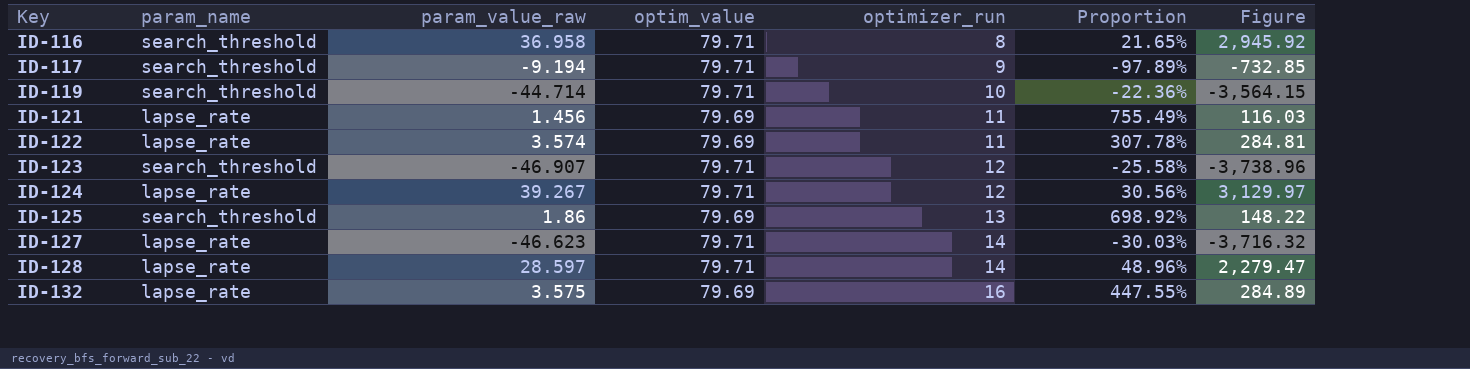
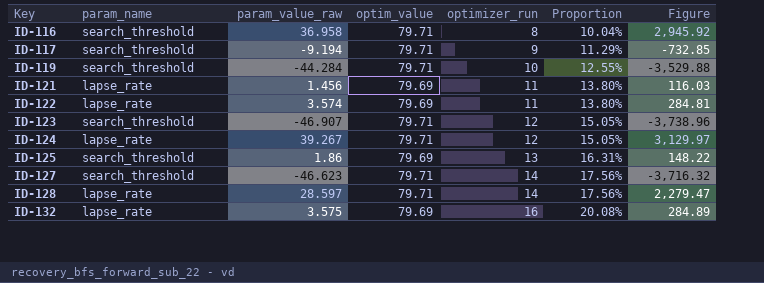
column Proportion | formula: [optimizer_run] / [param_value_raw] -> [optimizer_run] / [optim_value]
ID-119 | param_value_raw: -44.714 -> -44.284
ID-119 | Figure: -3,564.15 -> -3,529.88
ID-127 | param_name: lapse_rate -> search_threshold

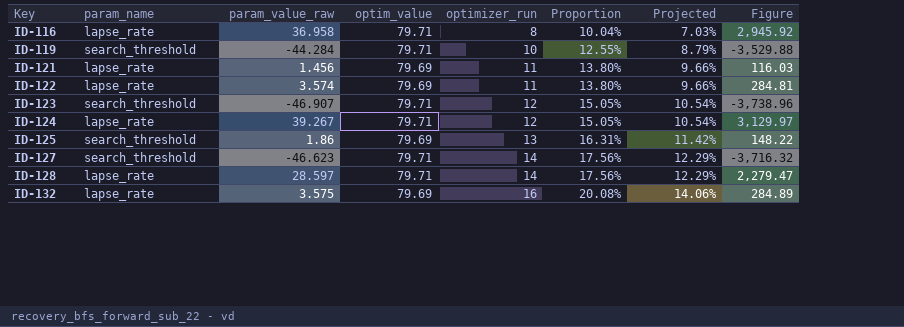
column Projected | formula: none -> [Proportion] * 0.7
row ID-117: search_threshold | -9.194 | 79.71 | 9 | 11.29% | -732.85 -> none
ID-116 | param_name: search_threshold -> lapse_rate

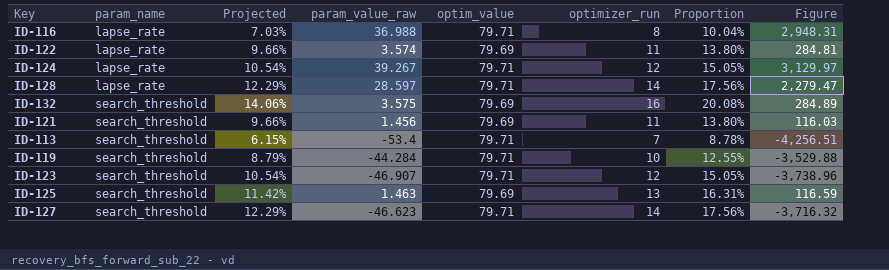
row order: Key ascending -> param_name ascending
column Projected | position: 7 -> 3
ID-116 | param_value_raw: 36.958 -> 36.988
ID-116 | Figure: 2,945.92 -> 2,948.31
ID-132 | param_name: lapse_rate -> search_threshold
ID-121 | param_name: lapse_rate -> search_threshold
row ID-113: none -> search_threshold | 6.15% | -53.4 | 79.71 | 7 | 8.78% | -4,256.51
ID-125 | param_value_raw: 1.86 -> 1.463
ID-125 | Figure: 148.22 -> 116.59

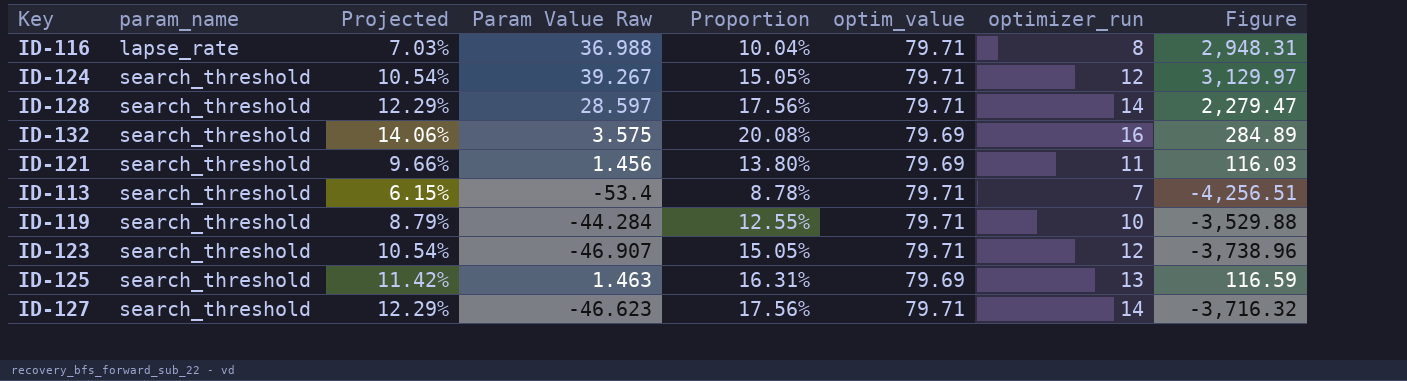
column name: param_value_raw -> Param Value Raw
column Proportion | position: 7 -> 5
row ID-122: lapse_rate | 9.66% | 3.574 | 79.69 | 11 | 13.80% | 284.81 -> none
ID-124 | param_name: lapse_rate -> search_threshold
ID-128 | param_name: lapse_rate -> search_threshold

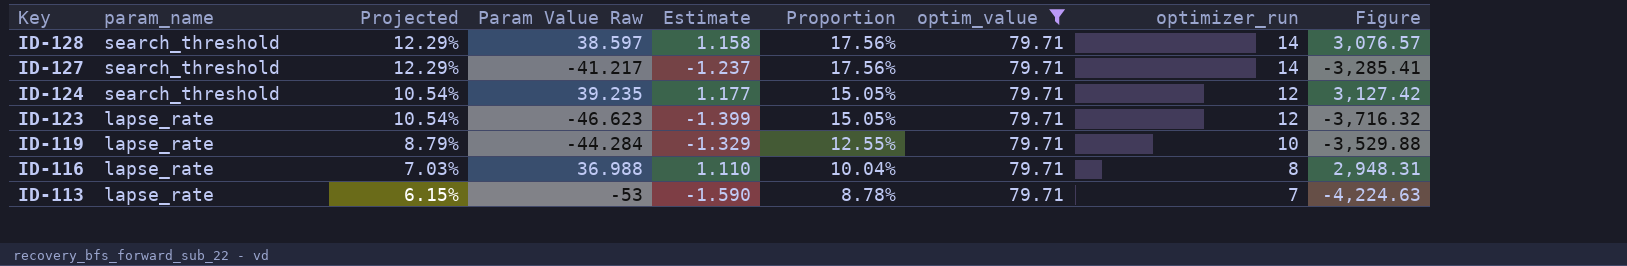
filter: none -> optim_value = 79.71
row order: param_name ascending -> Key descending
column Estimate | formula: none -> [Param Value Raw] * 0.03
ID-128 | Param Value Raw: 28.597 -> 38.597
ID-128 | Figure: 2,279.47 -> 3,076.57
ID-127 | Param Value Raw: -46.623 -> -41.217
ID-127 | Figure: -3,716.32 -> -3,285.41
ID-124 | Param Value Raw: 39.267 -> 39.235
ID-124 | Figure: 3,129.97 -> 3,127.42
ID-123 | param_name: search_threshold -> lapse_rate
ID-123 | Param Value Raw: -46.907 -> -46.623
ID-123 | Figure: -3,738.96 -> -3,716.32
ID-119 | param_name: search_threshold -> lapse_rate
ID-113 | param_name: search_threshold -> lapse_rate
ID-113 | Param Value Raw: -53.4 -> -53
ID-113 | Figure: -4,256.51 -> -4,224.63

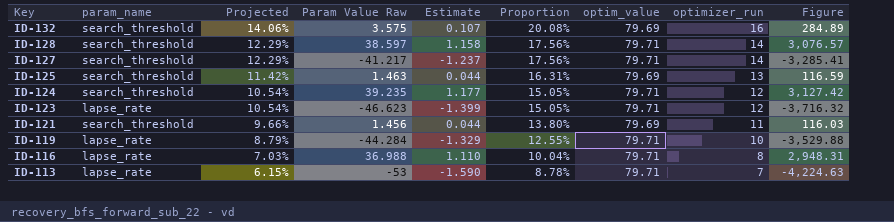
filter: optim_value = 79.71 -> none

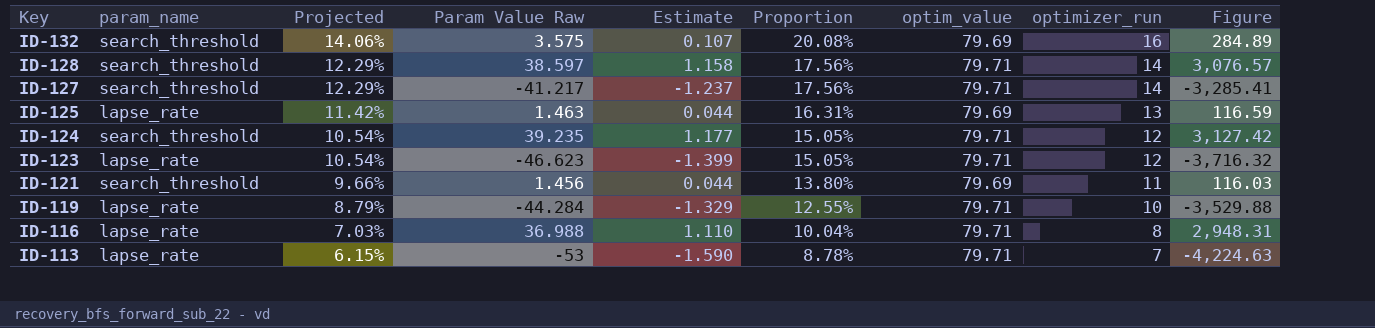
ID-125 | param_name: search_threshold -> lapse_rate

